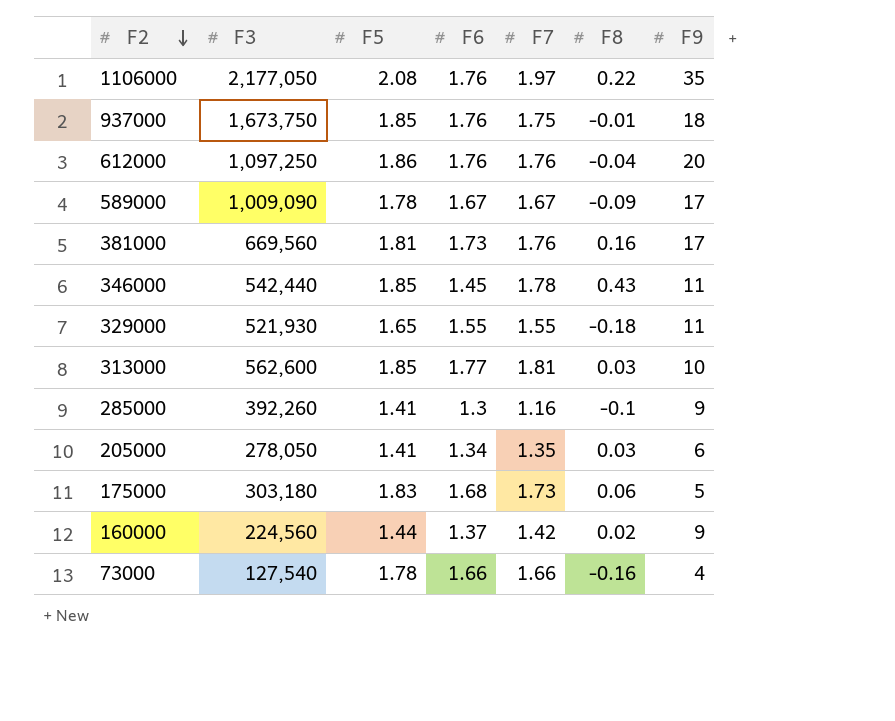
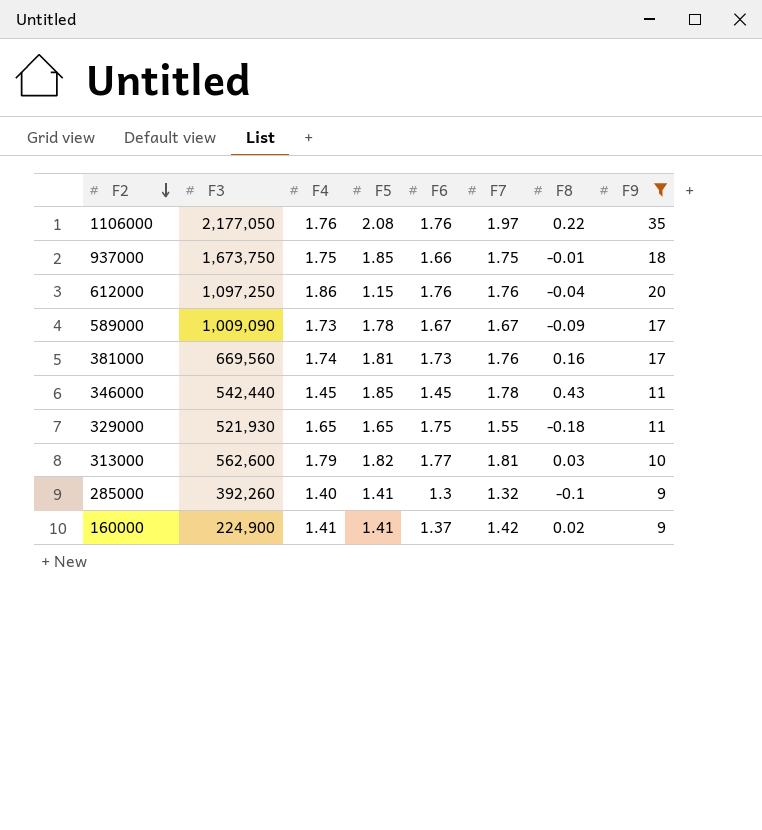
filter: none -> F9 >= 9
column F4 | position: none -> 3
937000 | F6: 1.76 -> 1.66
612000 | F5: 1.86 -> 1.15
329000 | F6: 1.55 -> 1.75
313000 | F5: 1.85 -> 1.82
285000 | F7: 1.16 -> 1.32
160000 | F3: 224,560 -> 224,900
160000 | F5: 1.44 -> 1.41

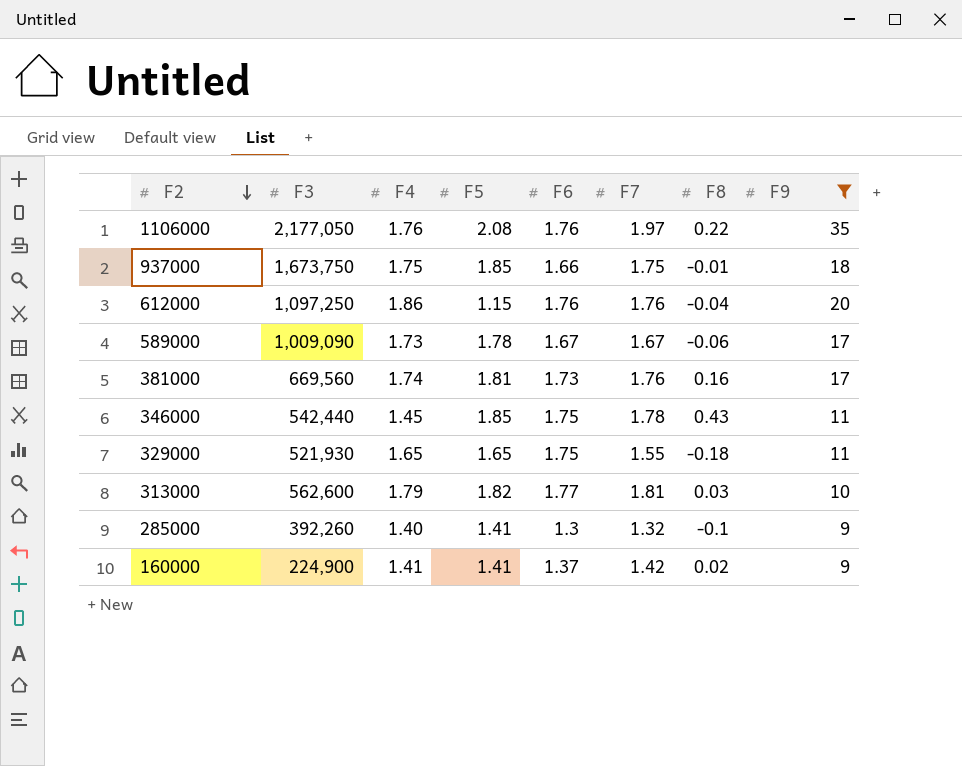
589000 | F8: -0.09 -> -0.06
346000 | F6: 1.45 -> 1.75

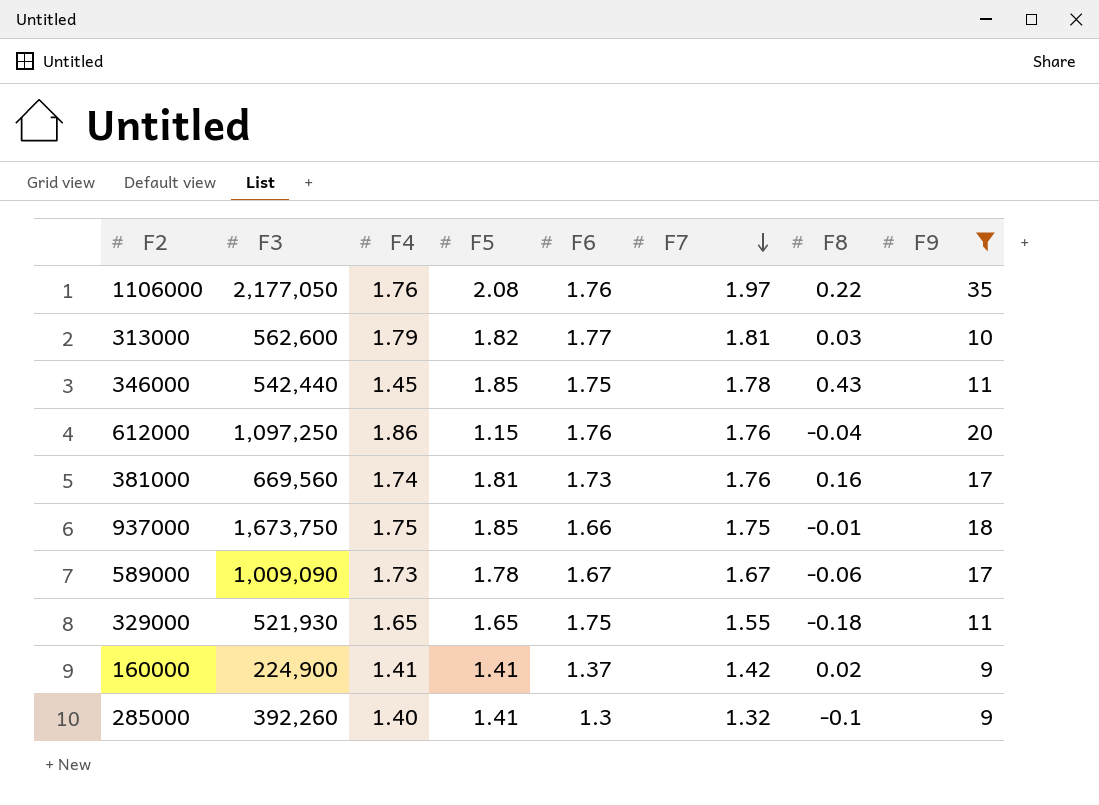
row order: F2 descending -> F7 descending

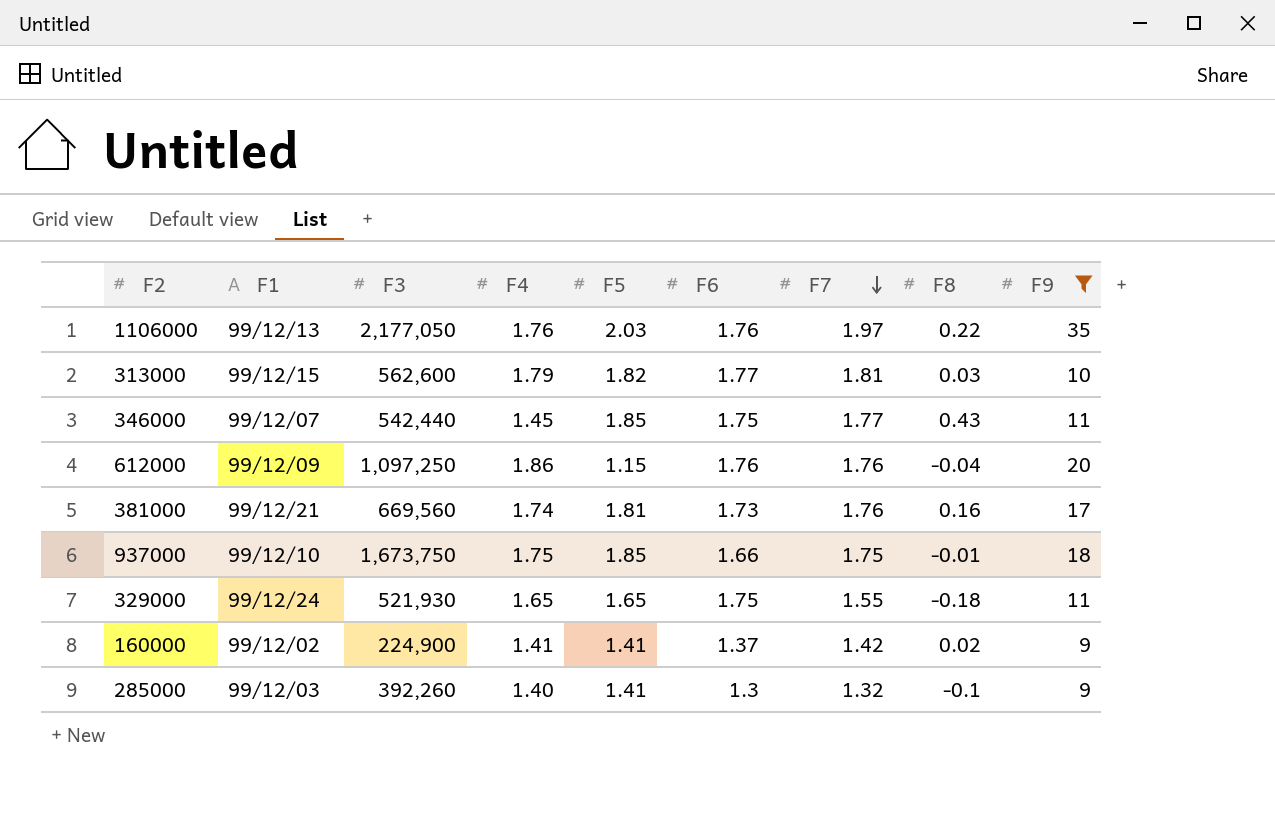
column F1 | position: none -> 2
row 589000: 1,009,090 | 1.73 | 1.78 | 1.67 | 1.67 | -0.06 | 17 -> none
1106000 | F5: 2.08 -> 2.03
346000 | F7: 1.78 -> 1.77

